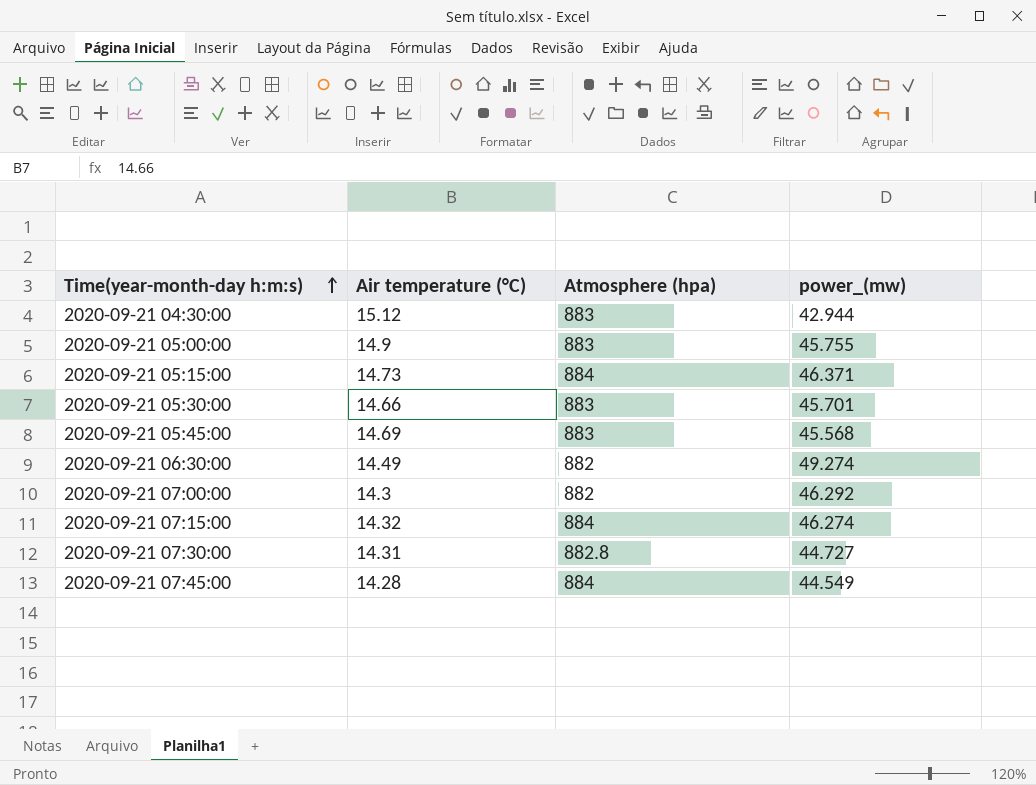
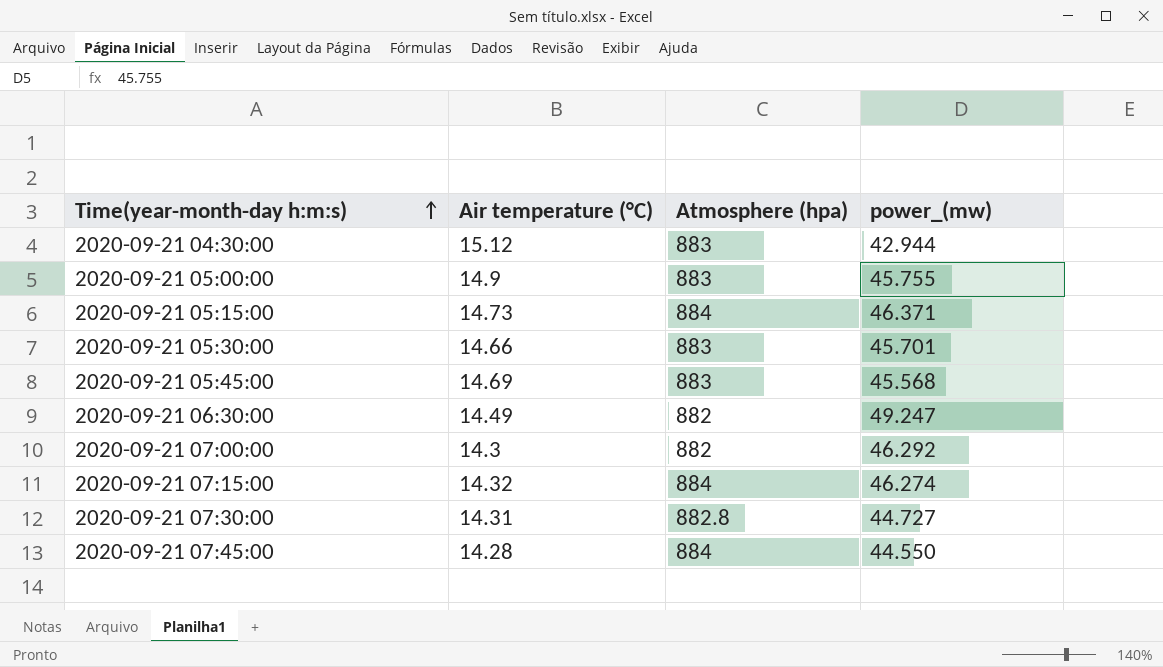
2020-09-21 06:30:00 | power_(mw): 49.274 -> 49.247
2020-09-21 07:45:00 | power_(mw): 44.549 -> 44.550

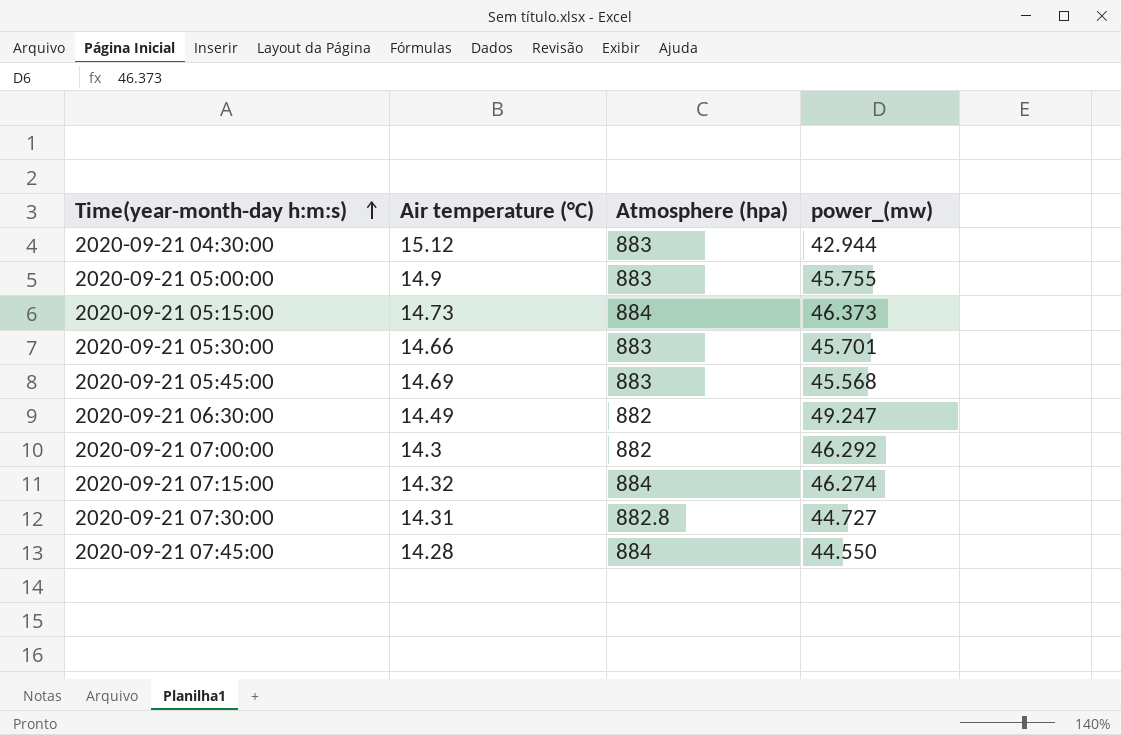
2020-09-21 05:15:00 | power_(mw): 46.371 -> 46.373

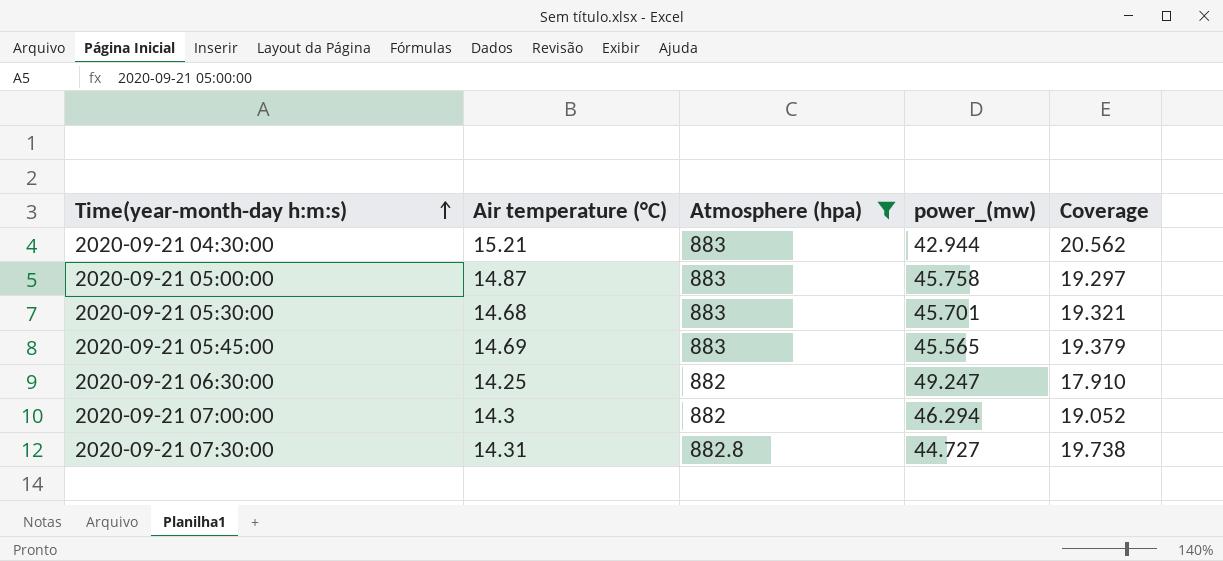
filter: none -> Atmosphere (hpa) != 884
column Coverage | formula: none -> [Atmosphere (hpa)] / [power_(mw)]
2020-09-21 04:30:00 | Air temperature (°C): 15.12 -> 15.21
2020-09-21 05:00:00 | Air temperature (°C): 14.9 -> 14.87
2020-09-21 05:00:00 | power_(mw): 45.755 -> 45.758
2020-09-21 05:30:00 | Air temperature (°C): 14.66 -> 14.68
2020-09-21 05:45:00 | power_(mw): 45.568 -> 45.565
2020-09-21 06:30:00 | Air temperature (°C): 14.49 -> 14.25
2020-09-21 07:00:00 | power_(mw): 46.292 -> 46.294

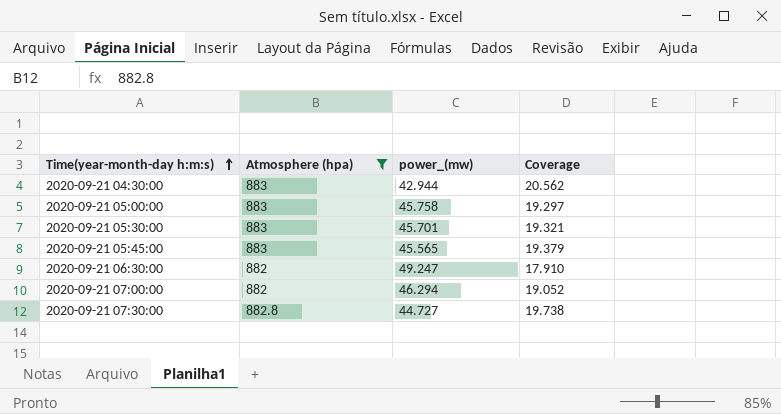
column Air temperature (°C) | position: 2 -> none

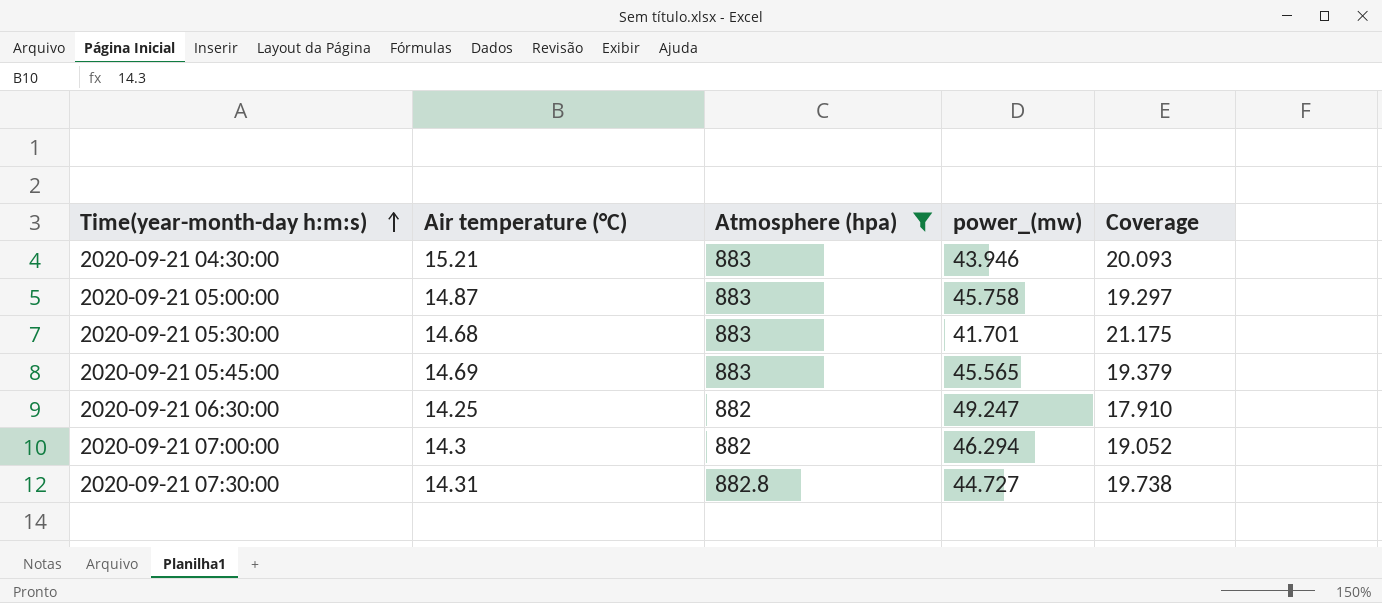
column Air temperature (°C) | position: none -> 2
2020-09-21 04:30:00 | power_(mw): 42.944 -> 43.946
2020-09-21 04:30:00 | Coverage: 20.562 -> 20.093
2020-09-21 05:30:00 | power_(mw): 45.701 -> 41.701
2020-09-21 05:30:00 | Coverage: 19.321 -> 21.175

